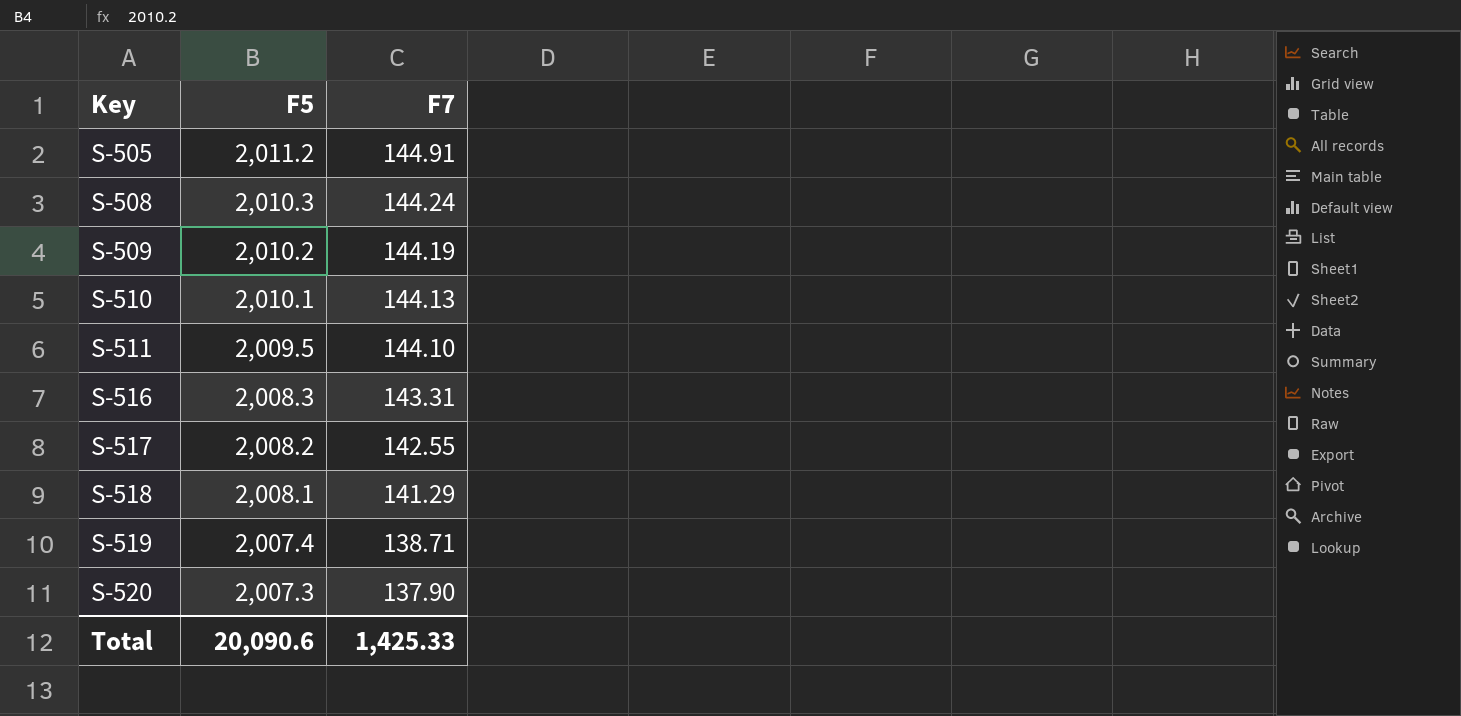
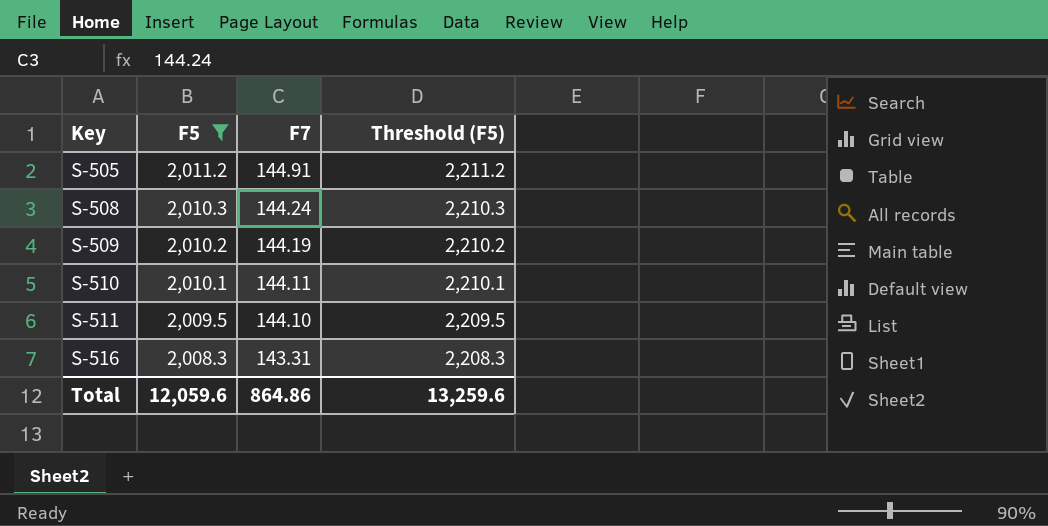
filter: none -> F5 >= 2,008.3
column Threshold (F5) | formula: none -> [F5] + 200
S-510 | F7: 144.13 -> 144.11
Total | F5: 20,090.6 -> 12,059.6
Total | F7: 1,425.33 -> 864.86

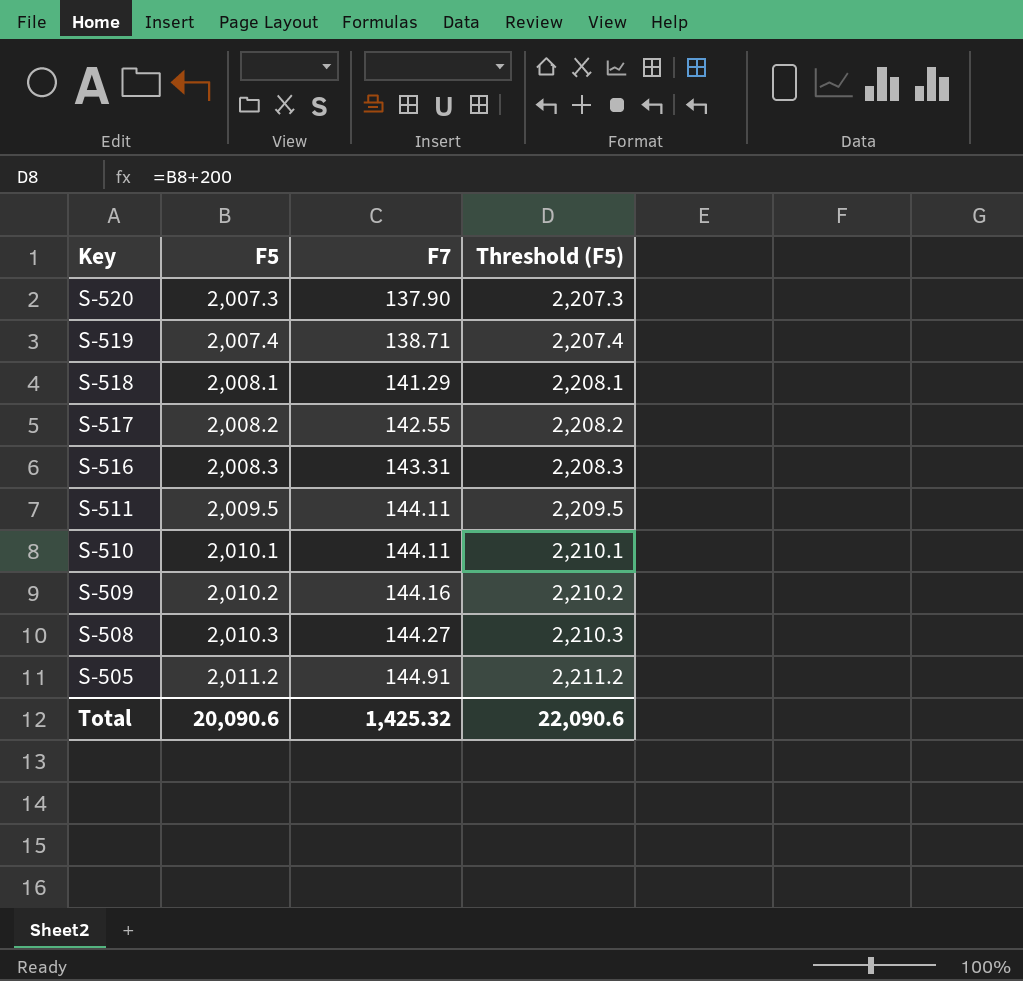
filter: F5 >= 2,008.3 -> none
row order: Key ascending -> Key descending
S-511 | F7: 144.10 -> 144.11
S-509 | F7: 144.19 -> 144.16
S-508 | F7: 144.24 -> 144.27
Total | F5: 12,059.6 -> 20,090.6
Total | F7: 864.86 -> 1,425.32
Total | Threshold (F5): 13,259.6 -> 22,090.6

